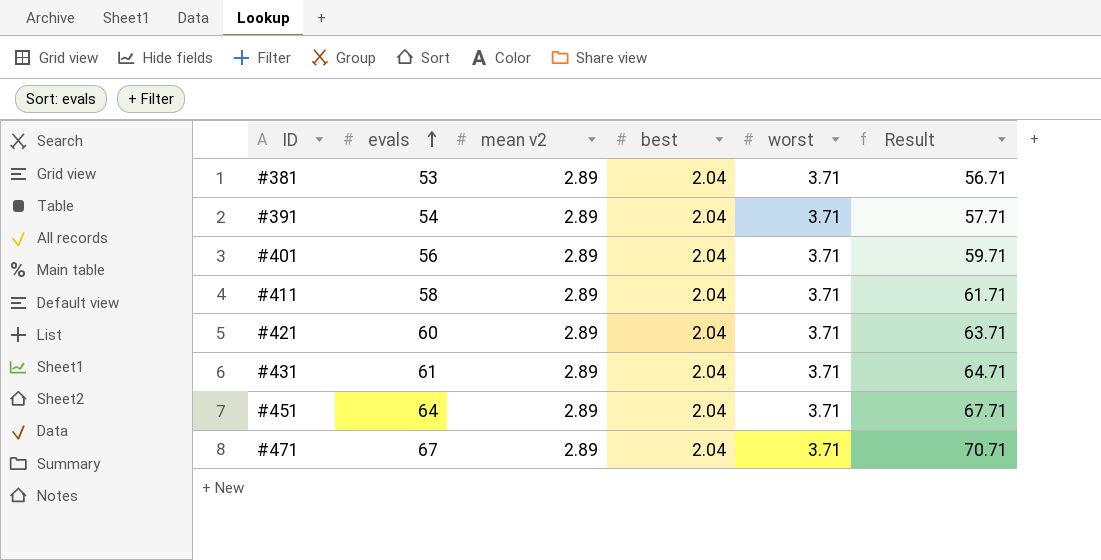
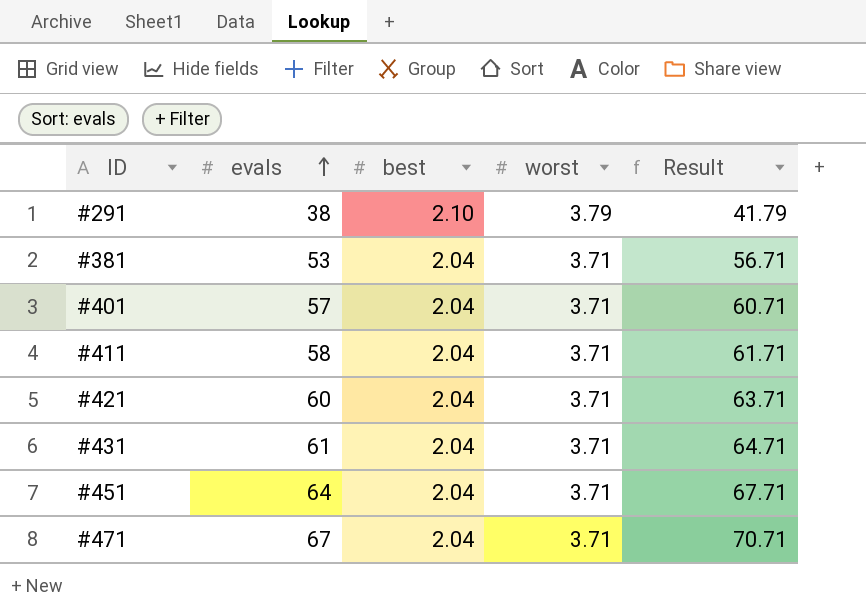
column mean v2 | position: 3 -> none
row #391: 54 | 2.89 | 2.04 | 3.71 | 57.71 -> none
row #291: none -> 38 | 2.10 | 3.79 | 41.79
#401 | evals: 56 -> 57
#401 | Result: 59.71 -> 60.71

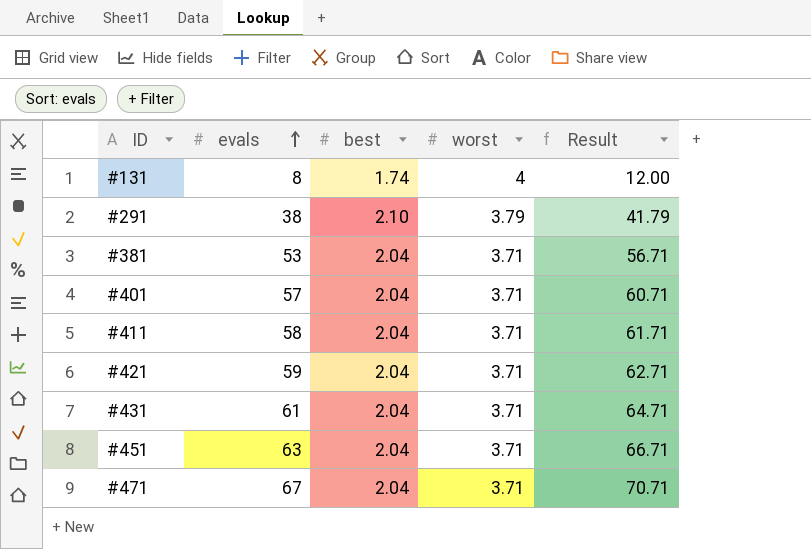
row #131: none -> 8 | 1.74 | 4 | 12.00
#421 | evals: 60 -> 59
#421 | Result: 63.71 -> 62.71
#451 | evals: 64 -> 63
#451 | Result: 67.71 -> 66.71

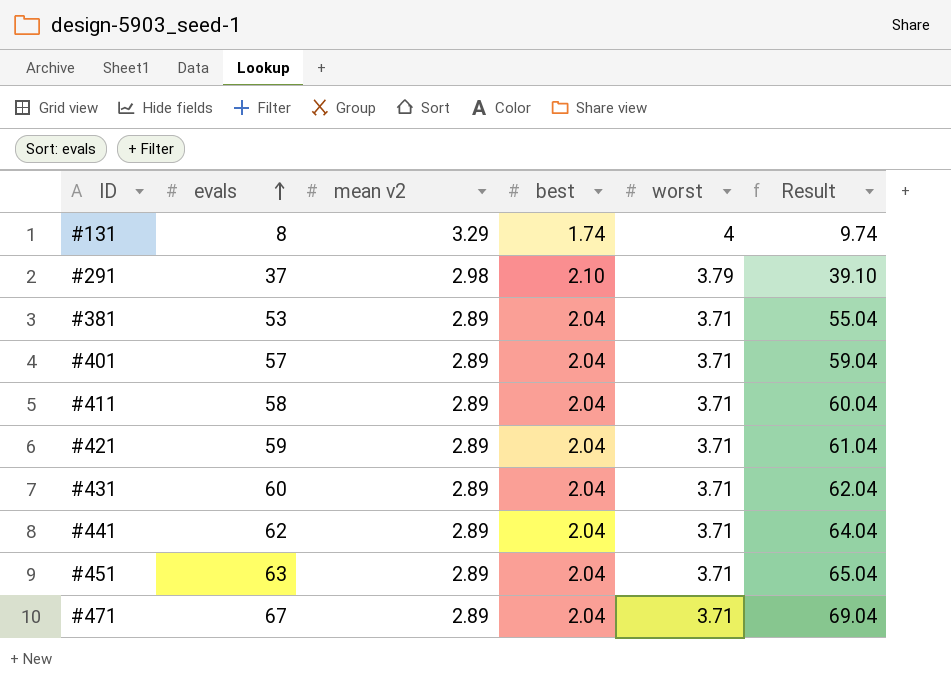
column mean v2 | position: none -> 3
column Result | formula: [evals] + [worst] -> [evals] + [best]
#291 | evals: 38 -> 37
#431 | evals: 61 -> 60
row #441: none -> 62 | 2.89 | 2.04 | 3.71 | 64.04

